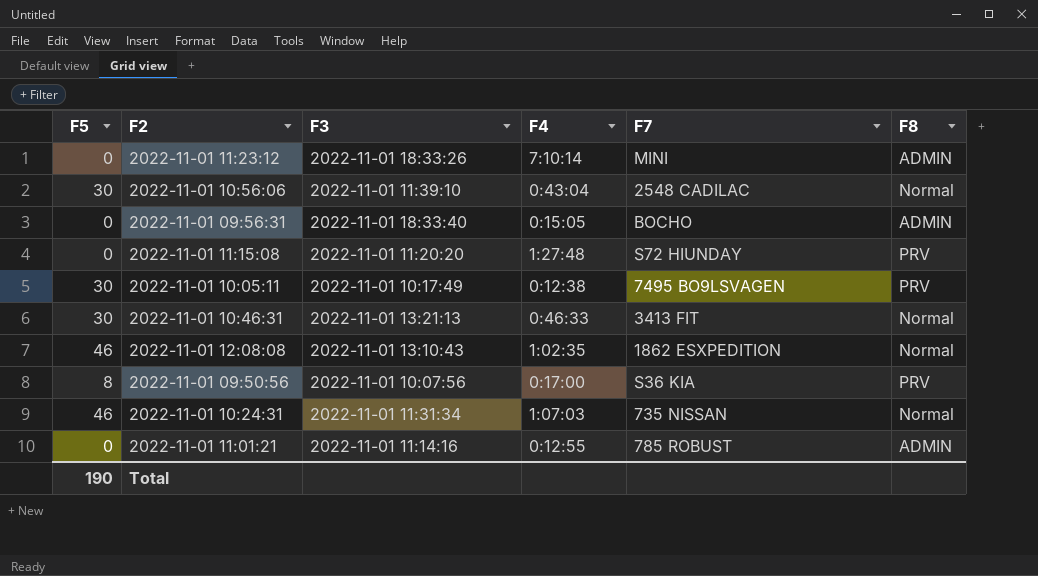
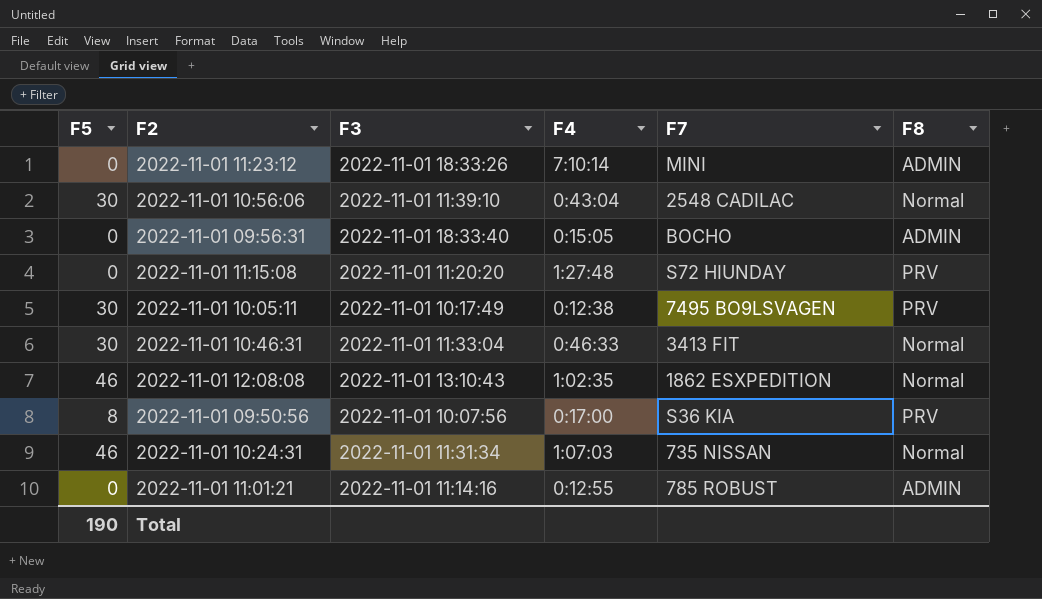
2022-11-01 10:46:31 | F3: 2022-11-01 13:21:13 -> 2022-11-01 11:33:04

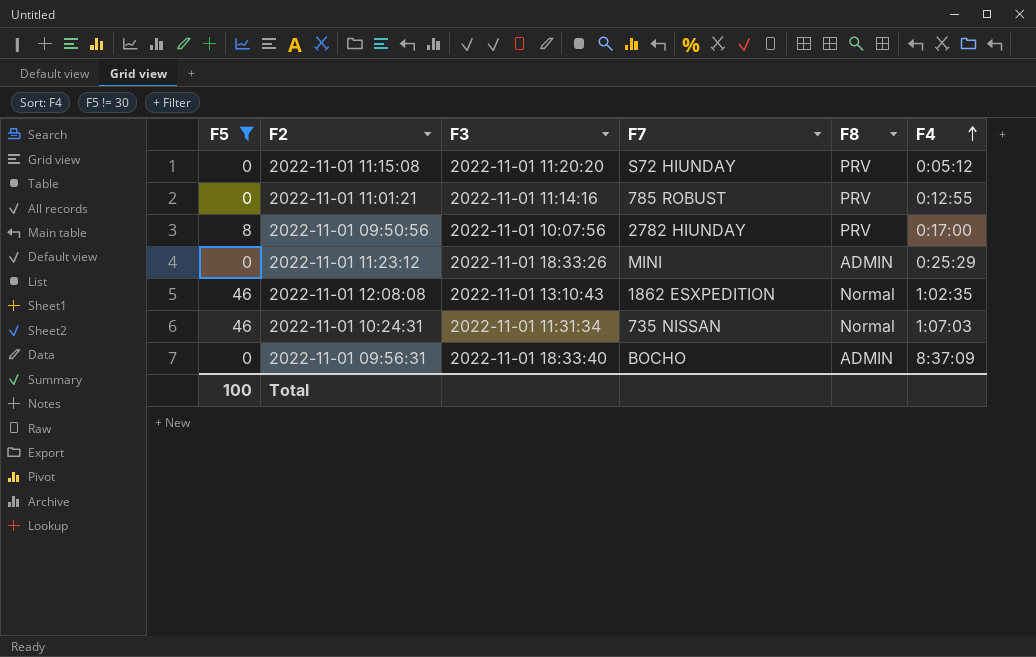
filter: none -> F5 != 30
row order: none -> F4 ascending
column F4 | position: 4 -> 6
2022-11-01 11:15:08 | F4: 1:27:48 -> 0:05:12
2022-11-01 11:01:21 | F8: ADMIN -> PRV
2022-11-01 09:50:56 | F7: S36 KIA -> 2782 HIUNDAY
2022-11-01 11:23:12 | F4: 7:10:14 -> 0:25:29
2022-11-01 09:56:31 | F4: 0:15:05 -> 8:37:09
Total | F5: 190 -> 100

